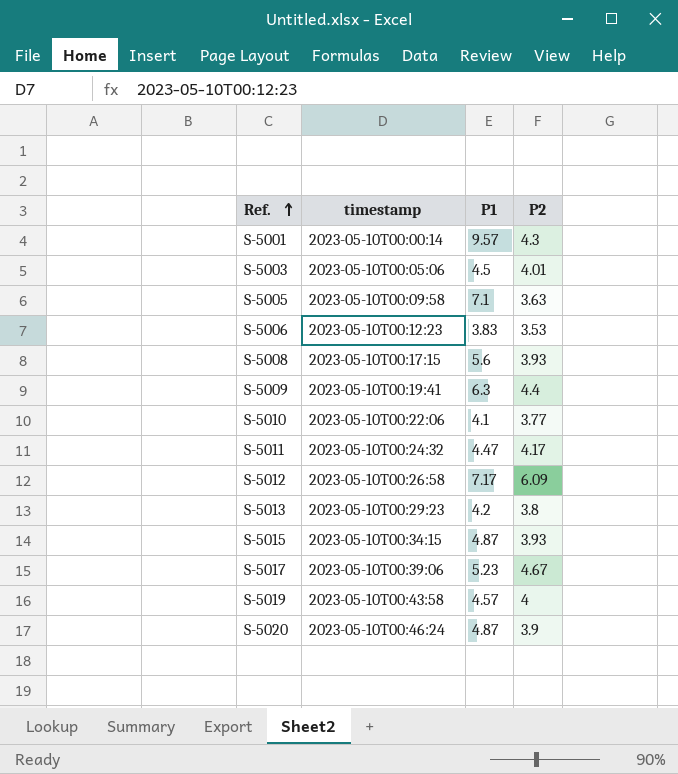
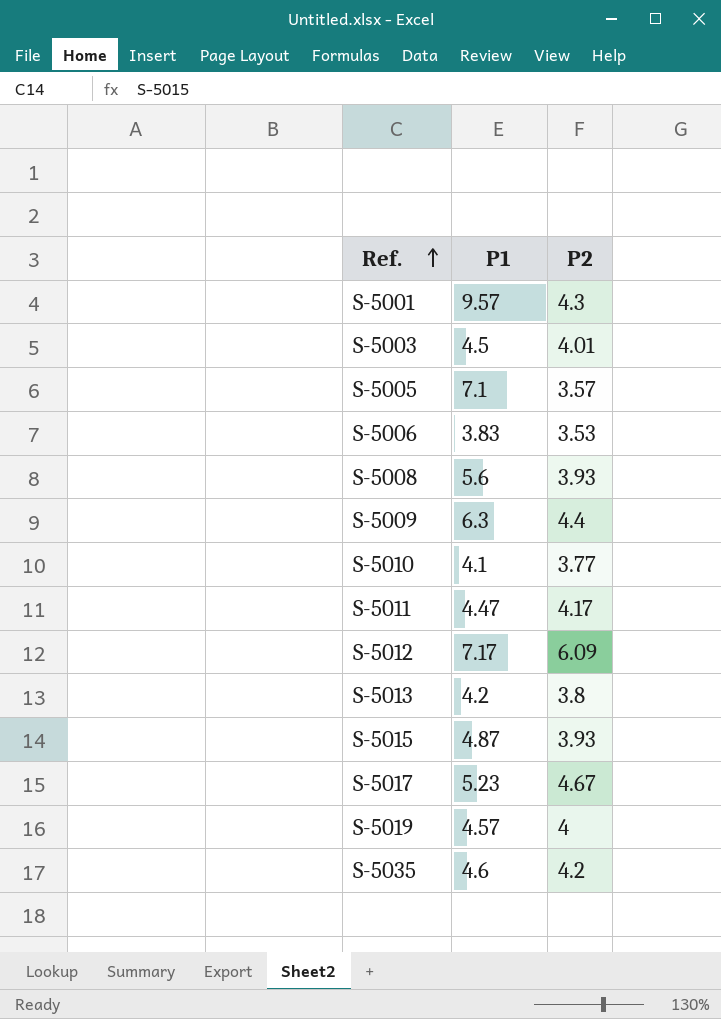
column timestamp | position: 2 -> none
row S-5020: 2023-05-10T00:46:24 | 4.87 | 3.9 -> none
S-5005 | P2: 3.63 -> 3.57
row S-5035: none -> 4.6 | 4.2

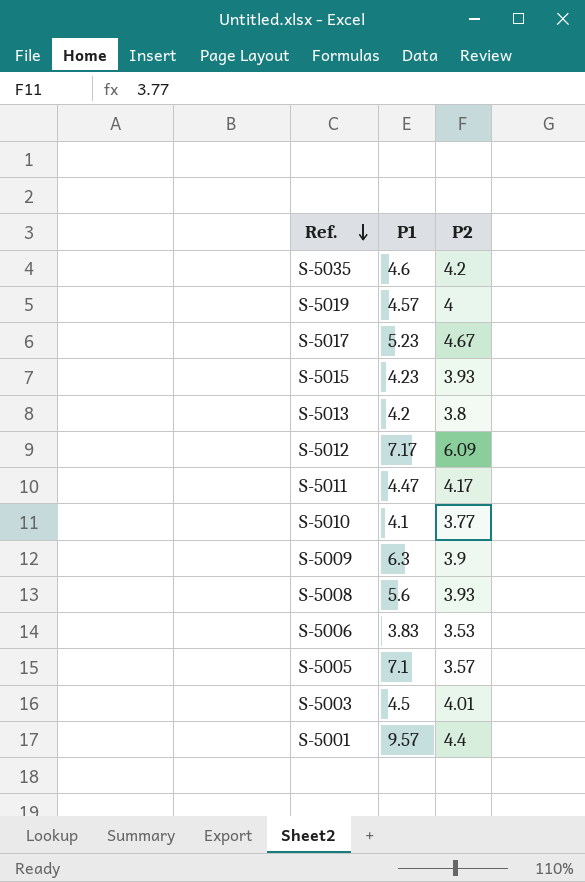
row order: Ref. ascending -> Ref. descending
S-5015 | P1: 4.87 -> 4.23
S-5009 | P2: 4.4 -> 3.9
S-5001 | P2: 4.3 -> 4.4

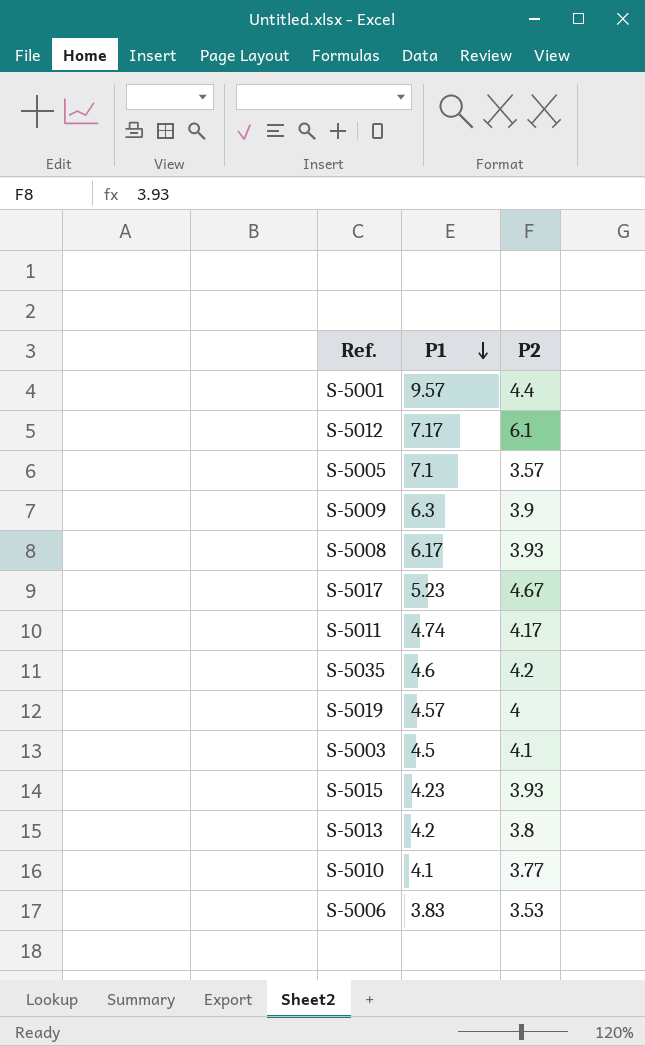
row order: Ref. descending -> P1 descending
S-5012 | P2: 6.09 -> 6.1
S-5008 | P1: 5.6 -> 6.17
S-5011 | P1: 4.47 -> 4.74
S-5003 | P2: 4.01 -> 4.1

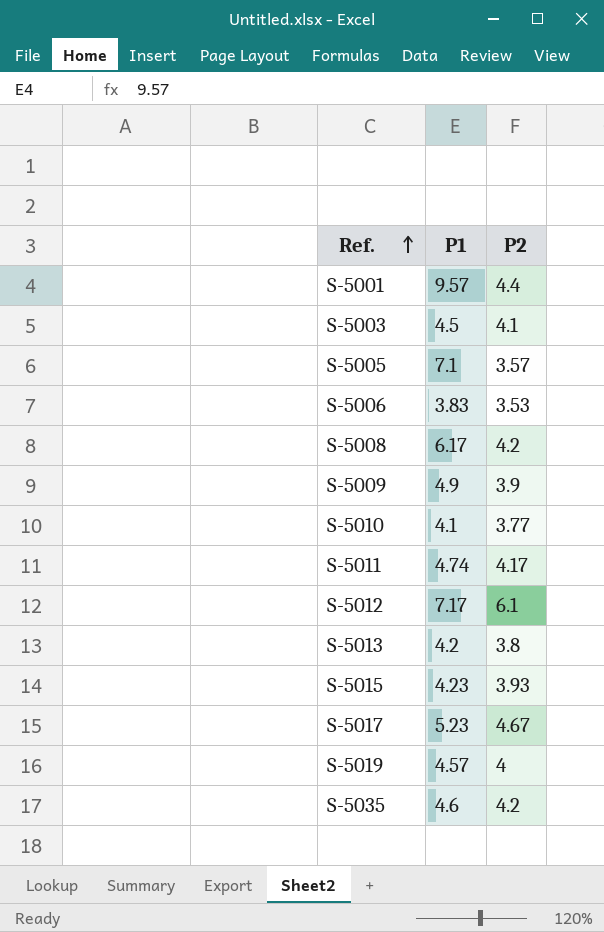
row order: P1 descending -> Ref. ascending
S-5008 | P2: 3.93 -> 4.2
S-5009 | P1: 6.3 -> 4.9

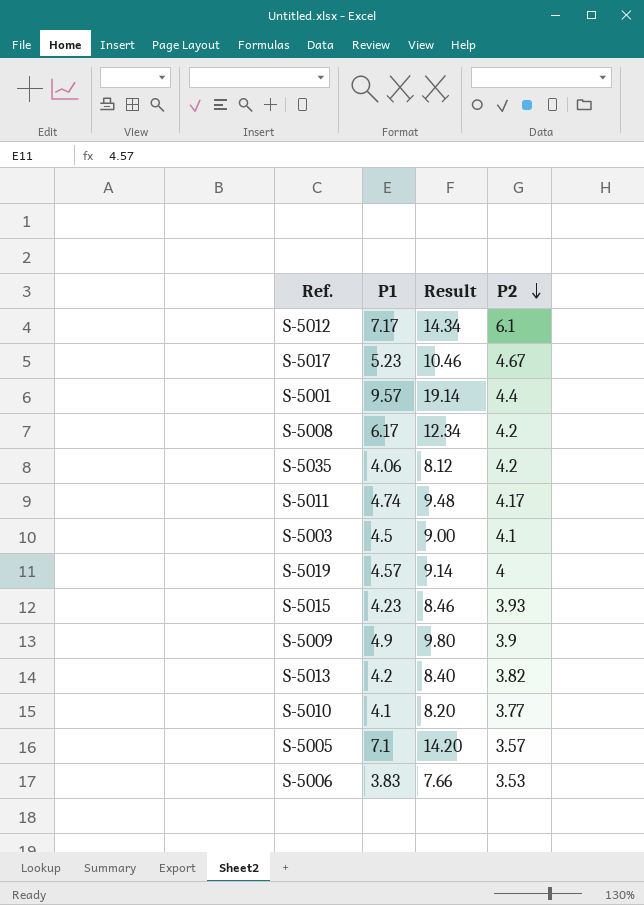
row order: Ref. ascending -> P2 descending
column Result | formula: none -> [P1] * 2
S-5035 | P1: 4.6 -> 4.06
S-5013 | P2: 3.8 -> 3.82

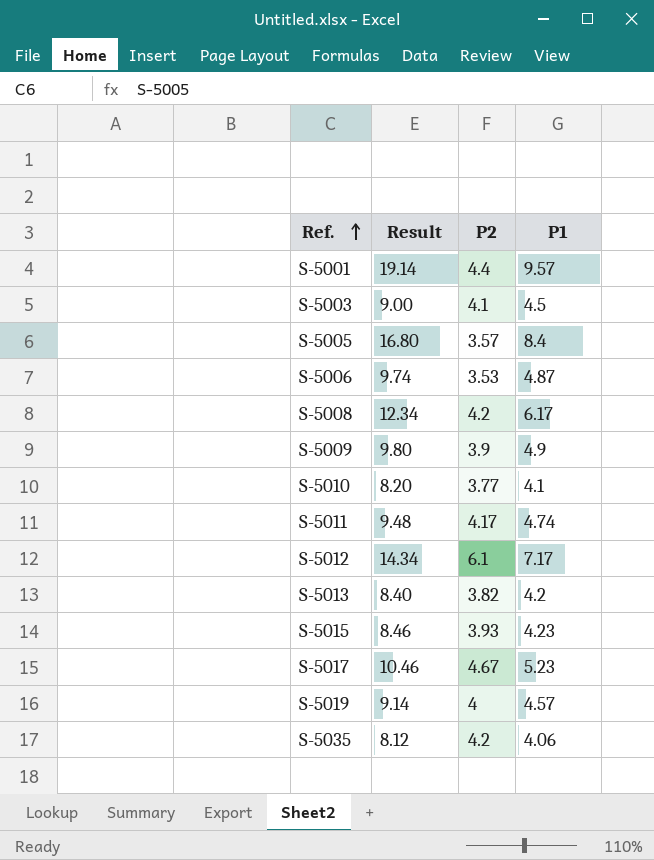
row order: P2 descending -> Ref. ascending
column P1 | position: 2 -> 4
S-5005 | Result: 14.20 -> 16.80
S-5005 | P1: 7.1 -> 8.4
S-5006 | Result: 7.66 -> 9.74
S-5006 | P1: 3.83 -> 4.87

